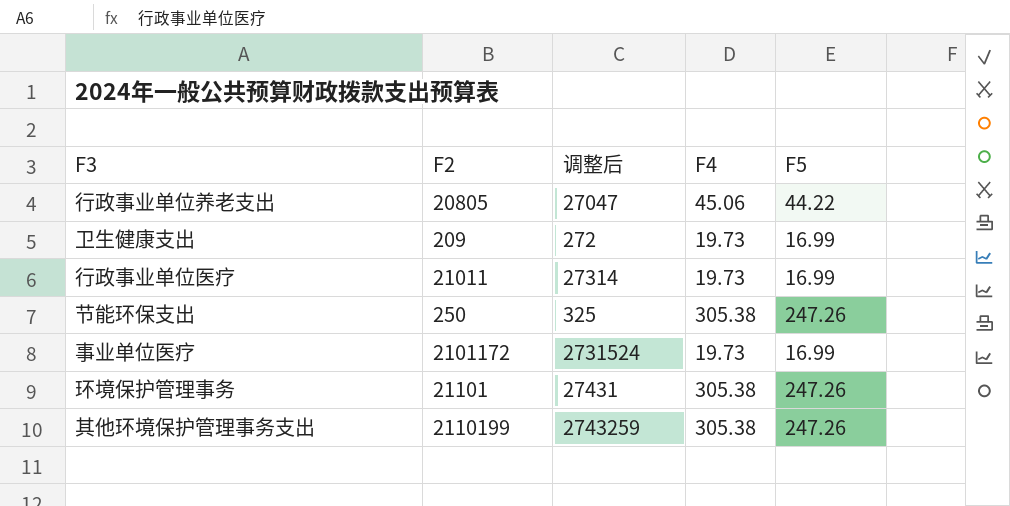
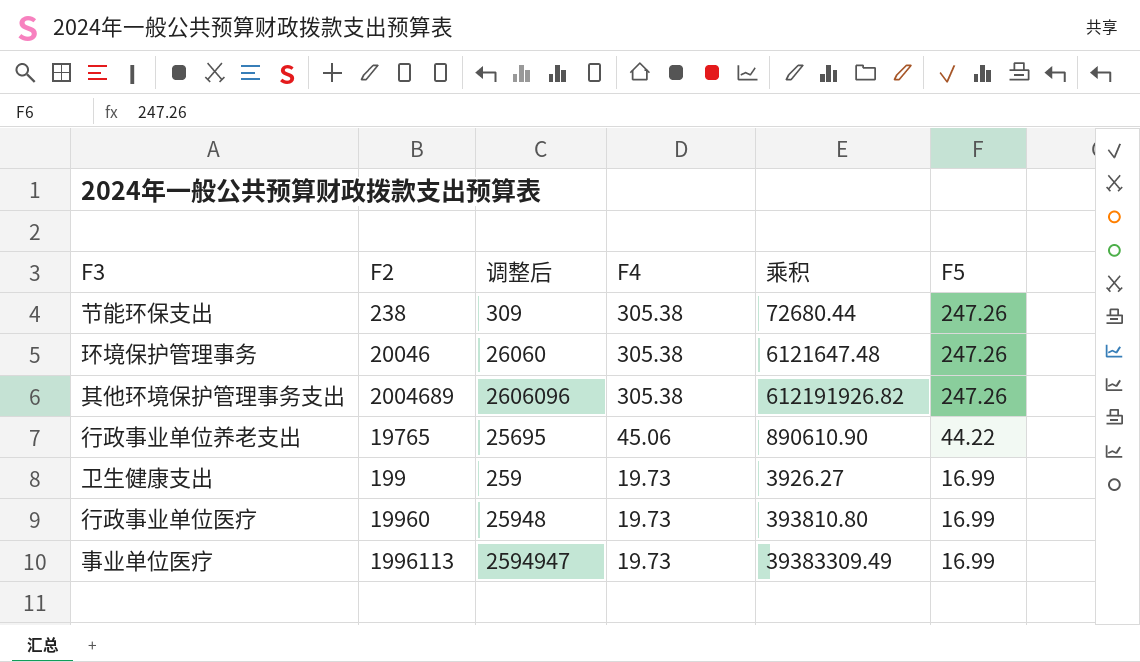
row order: none -> F4 descending
column 乘积 | formula: none -> [F2] * [F4]
节能环保支出 | F2: 250 -> 238
节能环保支出 | 调整后: 325 -> 309
环境保护管理事务 | F2: 21101 -> 20046
环境保护管理事务 | 调整后: 27431 -> 26060
其他环境保护管理事务支出 | F2: 2110199 -> 2004689
其他环境保护管理事务支出 | 调整后: 2743259 -> 2606096
行政事业单位养老支出 | F2: 20805 -> 19765
行政事业单位养老支出 | 调整后: 27047 -> 25695
卫生健康支出 | F2: 209 -> 199
卫生健康支出 | 调整后: 272 -> 259
行政事业单位医疗 | F2: 21011 -> 19960
行政事业单位医疗 | 调整后: 27314 -> 25948
事业单位医疗 | F2: 2101172 -> 1996113
事业单位医疗 | 调整后: 2731524 -> 2594947

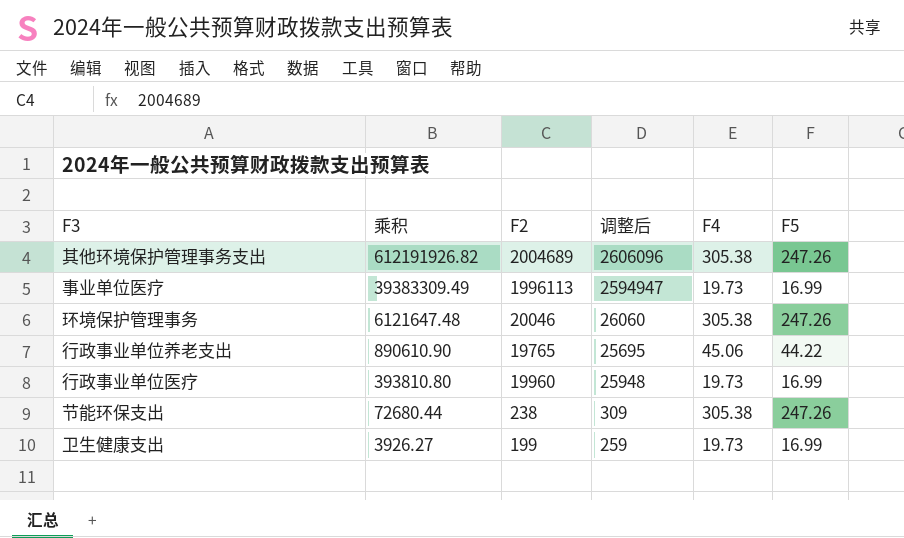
row order: F4 descending -> 乘积 descending
column 乘积 | position: 5 -> 2

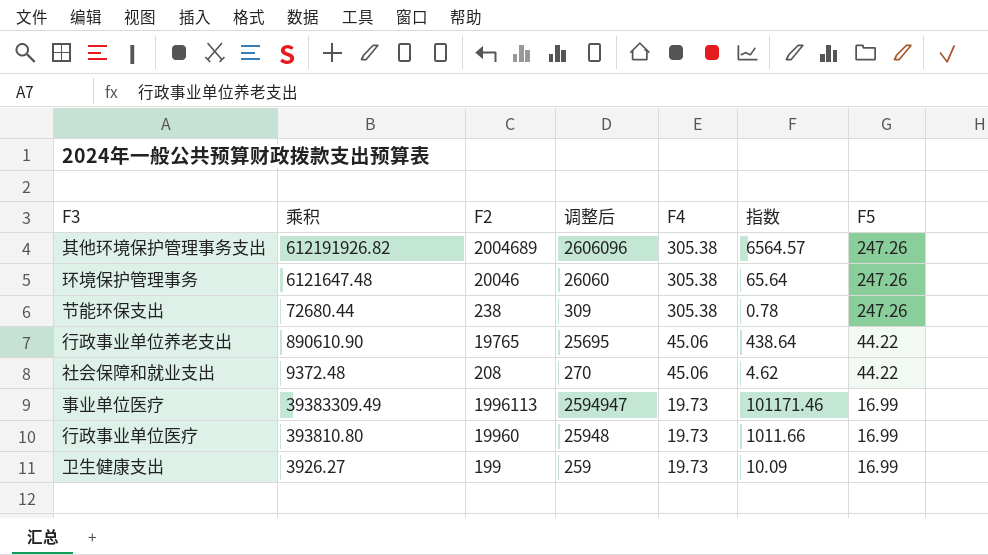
row order: 乘积 descending -> F4 descending
column 指数 | formula: none -> [F2] / [F4]
row 社会保障和就业支出: none -> 9372.48 | 208 | 270 | 45.06 | 4.62 | 44.22

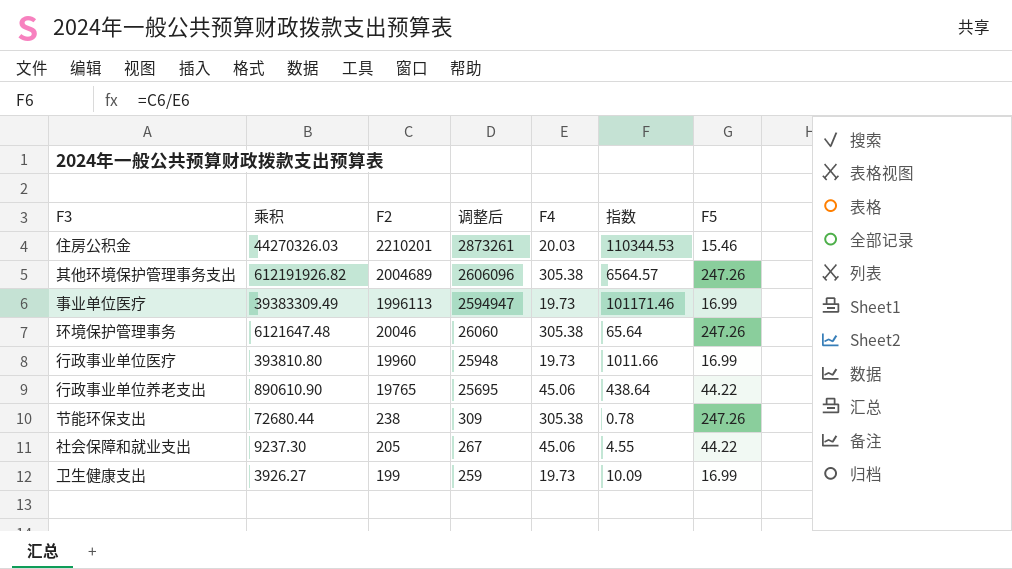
row order: F4 descending -> F2 descending
row 住房公积金: none -> 44270326.03 | 2210201 | 2873261 | 20.03 | 110344.53 | 15.46
社会保障和就业支出 | 乘积: 9372.48 -> 9237.30
社会保障和就业支出 | F2: 208 -> 205
社会保障和就业支出 | 调整后: 270 -> 267
社会保障和就业支出 | 指数: 4.62 -> 4.55

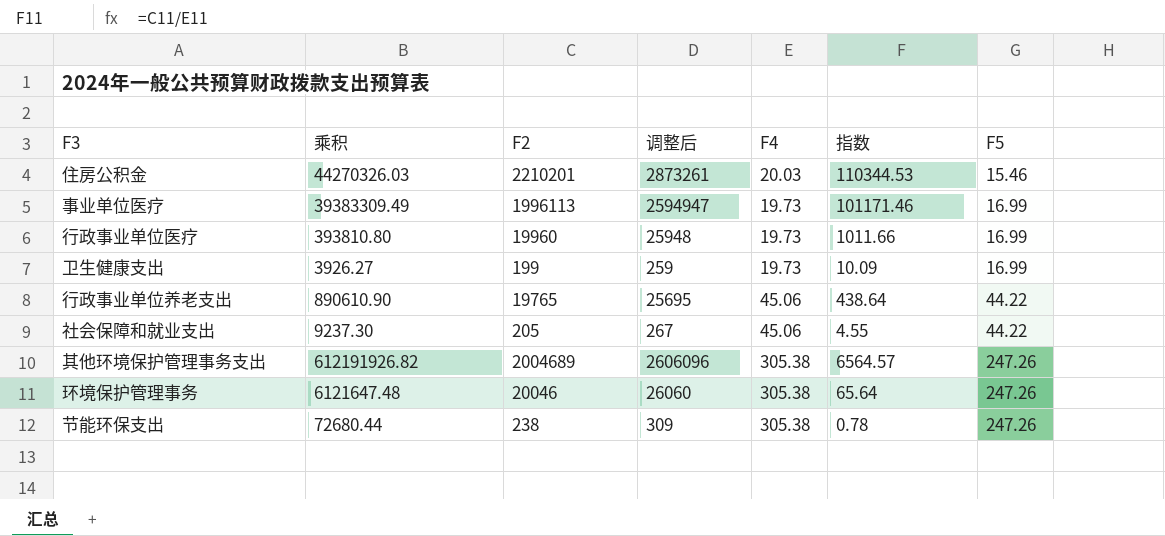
row order: F2 descending -> F5 ascending

